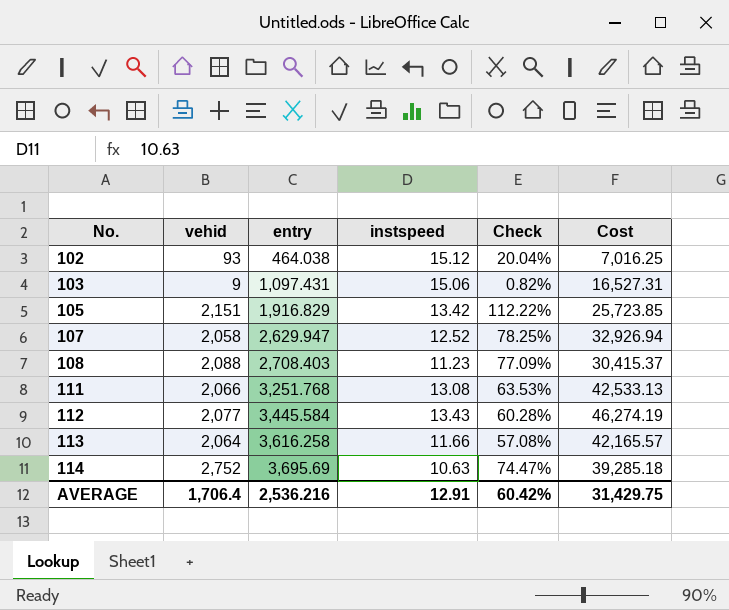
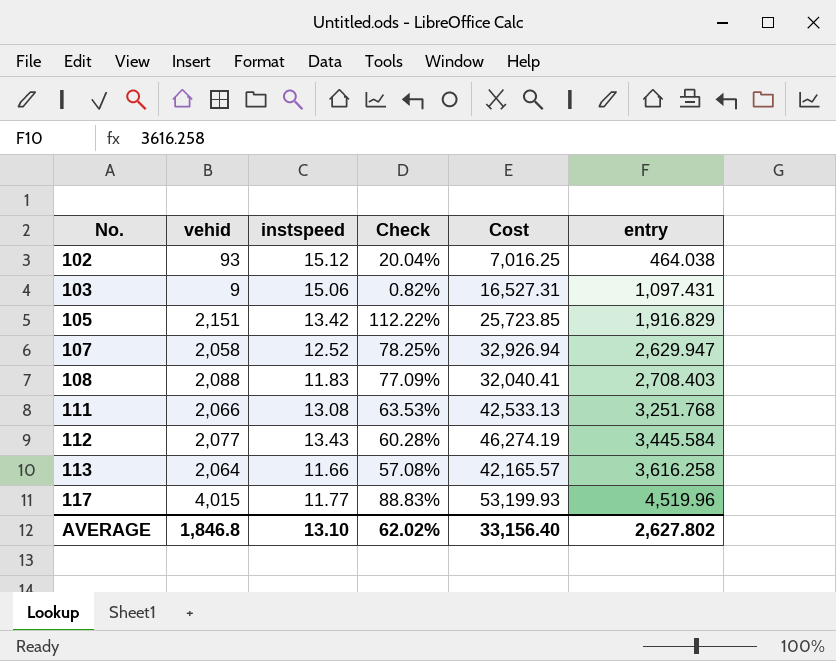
column entry | position: 3 -> 6
row 114: 2,752 | 3,695.69 | 10.63 | 74.47% | 39,285.18 -> none
108 | instspeed: 11.23 -> 11.83
108 | Cost: 30,415.37 -> 32,040.41
row 117: none -> 4,015 | 11.77 | 88.83% | 53,199.93 | 4,519.96
AVERAGE | vehid: 1,706.4 -> 1,846.8
AVERAGE | instspeed: 12.91 -> 13.10
AVERAGE | Check: 60.42% -> 62.02%
AVERAGE | Cost: 31,429.75 -> 33,156.40
AVERAGE | entry: 2,536.216 -> 2,627.802

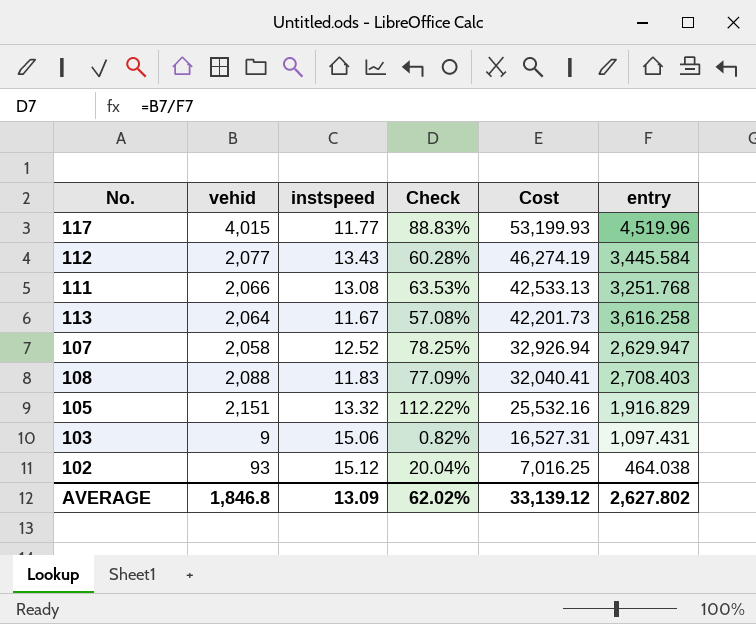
row order: No. ascending -> Cost descending
113 | instspeed: 11.66 -> 11.67
113 | Cost: 42,165.57 -> 42,201.73
105 | instspeed: 13.42 -> 13.32
105 | Cost: 25,723.85 -> 25,532.16
AVERAGE | instspeed: 13.10 -> 13.09
AVERAGE | Cost: 33,156.40 -> 33,139.12

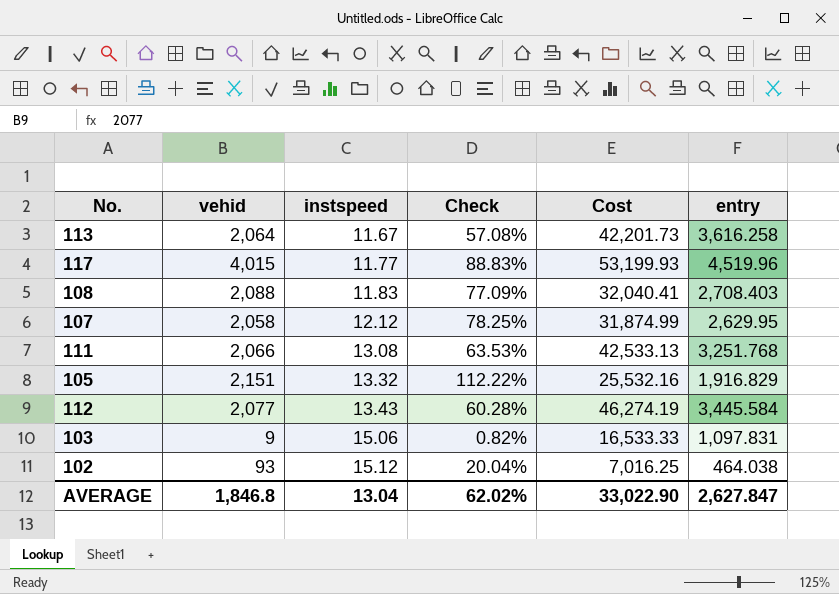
row order: Cost descending -> instspeed ascending
107 | instspeed: 12.52 -> 12.12
107 | Cost: 32,926.94 -> 31,874.99
107 | entry: 2,629.947 -> 2,629.95
103 | Cost: 16,527.31 -> 16,533.33
103 | entry: 1,097.431 -> 1,097.831
AVERAGE | instspeed: 13.09 -> 13.04
AVERAGE | Cost: 33,139.12 -> 33,022.90
AVERAGE | entry: 2,627.802 -> 2,627.847

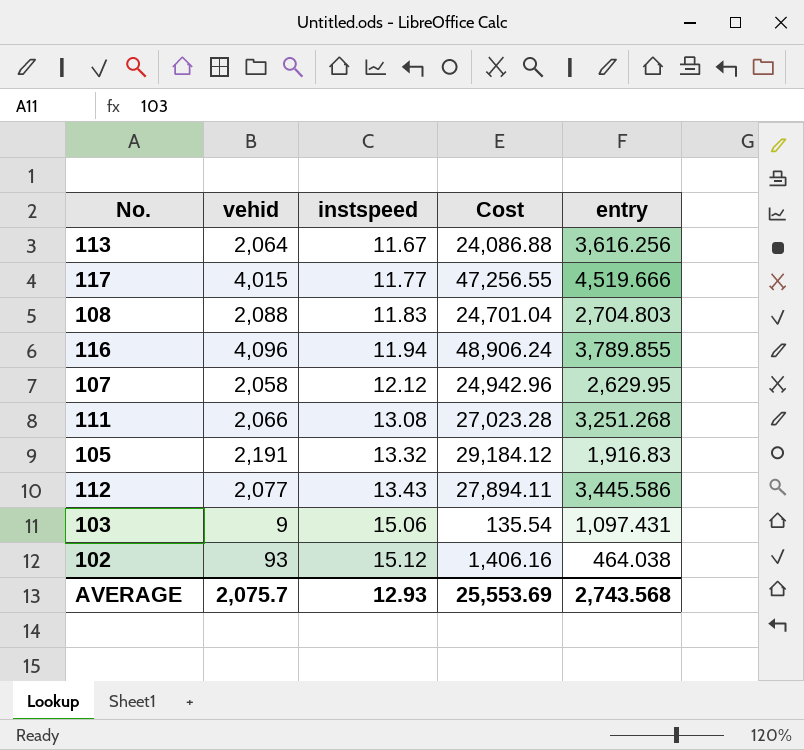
column Check | formula: [vehid] / [entry] -> none
column Cost | formula: [instspeed] * [entry] -> [vehid] * [instspeed]
113 | entry: 3,616.258 -> 3,616.256
117 | entry: 4,519.96 -> 4,519.666
108 | entry: 2,708.403 -> 2,704.803
row 116: none -> 4,096 | 11.94 | 48,906.24 | 3,789.855
111 | entry: 3,251.768 -> 3,251.268
105 | vehid: 2,151 -> 2,191
105 | entry: 1,916.829 -> 1,916.83
112 | entry: 3,445.584 -> 3,445.586
103 | entry: 1,097.831 -> 1,097.431
AVERAGE | vehid: 1,846.8 -> 2,075.7
AVERAGE | instspeed: 13.04 -> 12.93
AVERAGE | Cost: 33,022.90 -> 25,553.69
AVERAGE | entry: 2,627.847 -> 2,743.568

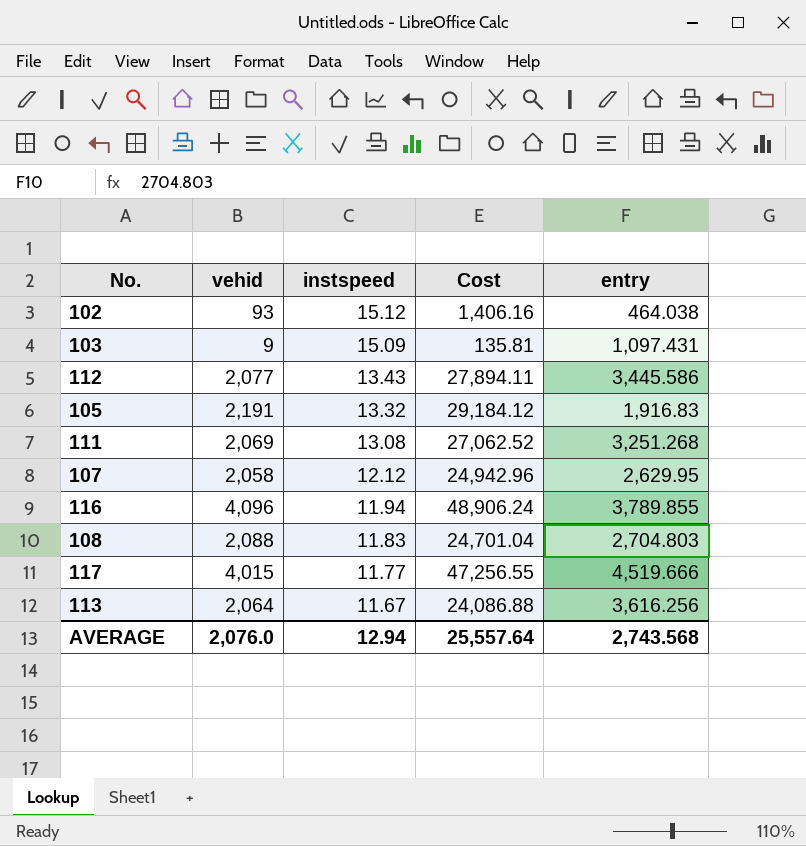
row order: instspeed ascending -> instspeed descending
103 | instspeed: 15.06 -> 15.09
103 | Cost: 135.54 -> 135.81
111 | vehid: 2,066 -> 2,069
111 | Cost: 27,023.28 -> 27,062.52
AVERAGE | vehid: 2,075.7 -> 2,076.0
AVERAGE | instspeed: 12.93 -> 12.94
AVERAGE | Cost: 25,553.69 -> 25,557.64

